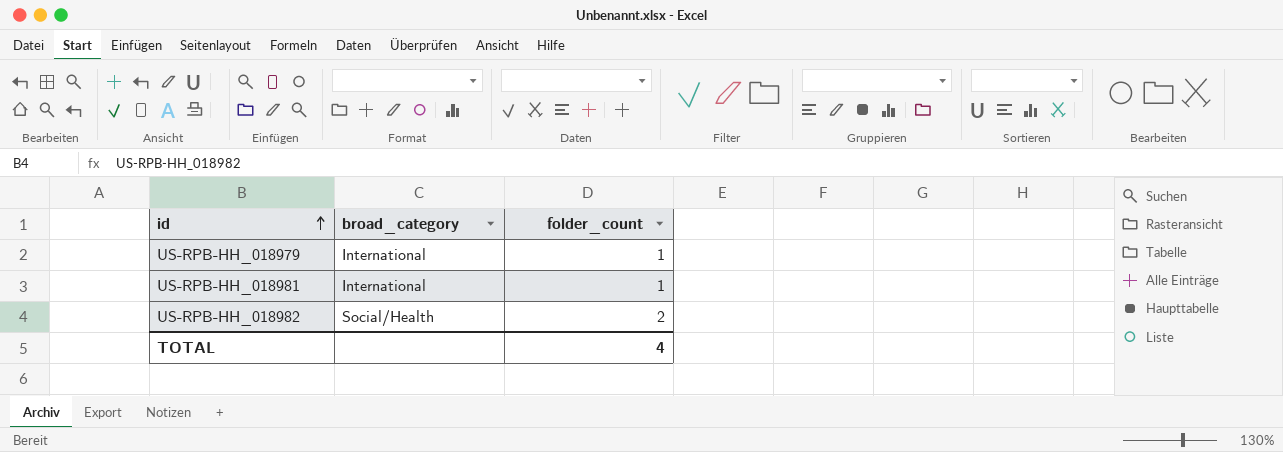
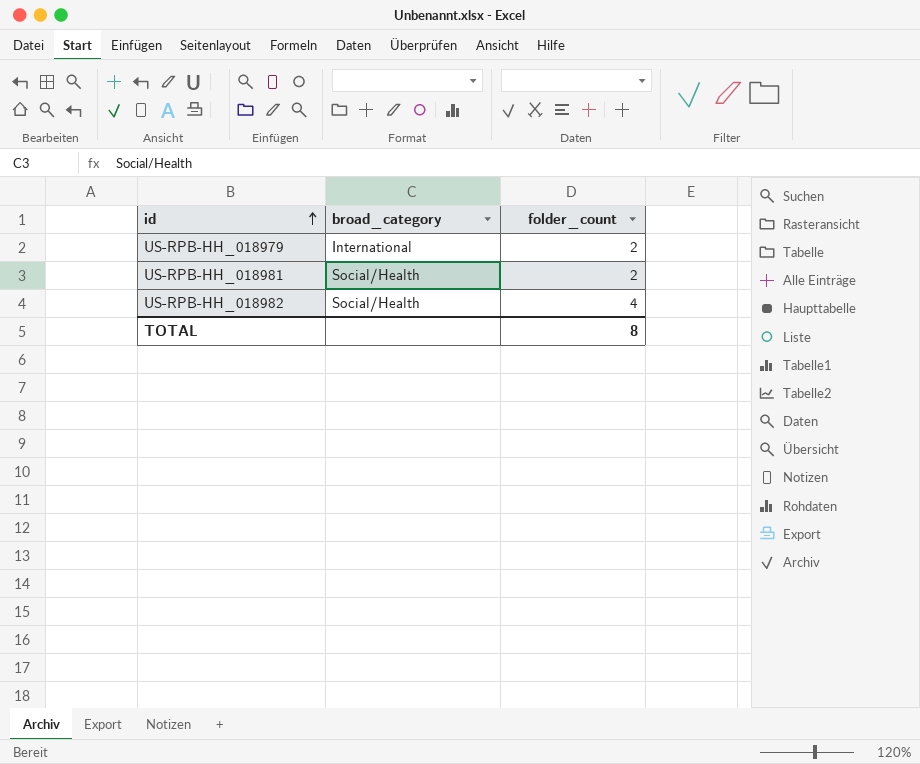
US-RPB-HH_018979 | folder_count: 1 -> 2
US-RPB-HH_018981 | broad_category: International -> Social/Health
US-RPB-HH_018981 | folder_count: 1 -> 2
US-RPB-HH_018982 | folder_count: 2 -> 4
TOTAL | folder_count: 4 -> 8

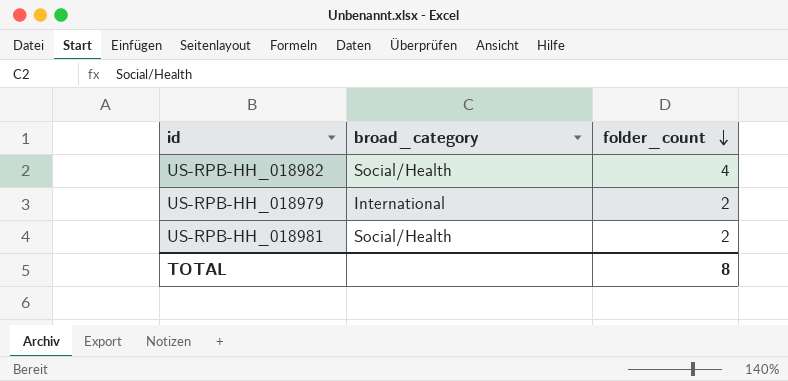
row order: id ascending -> folder_count descending

